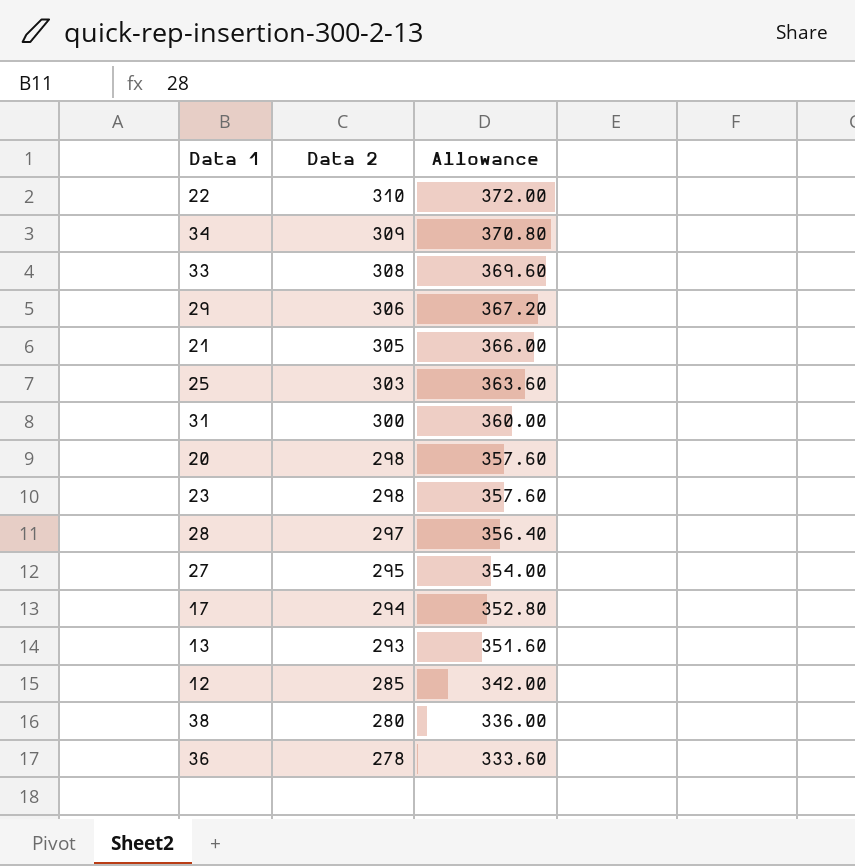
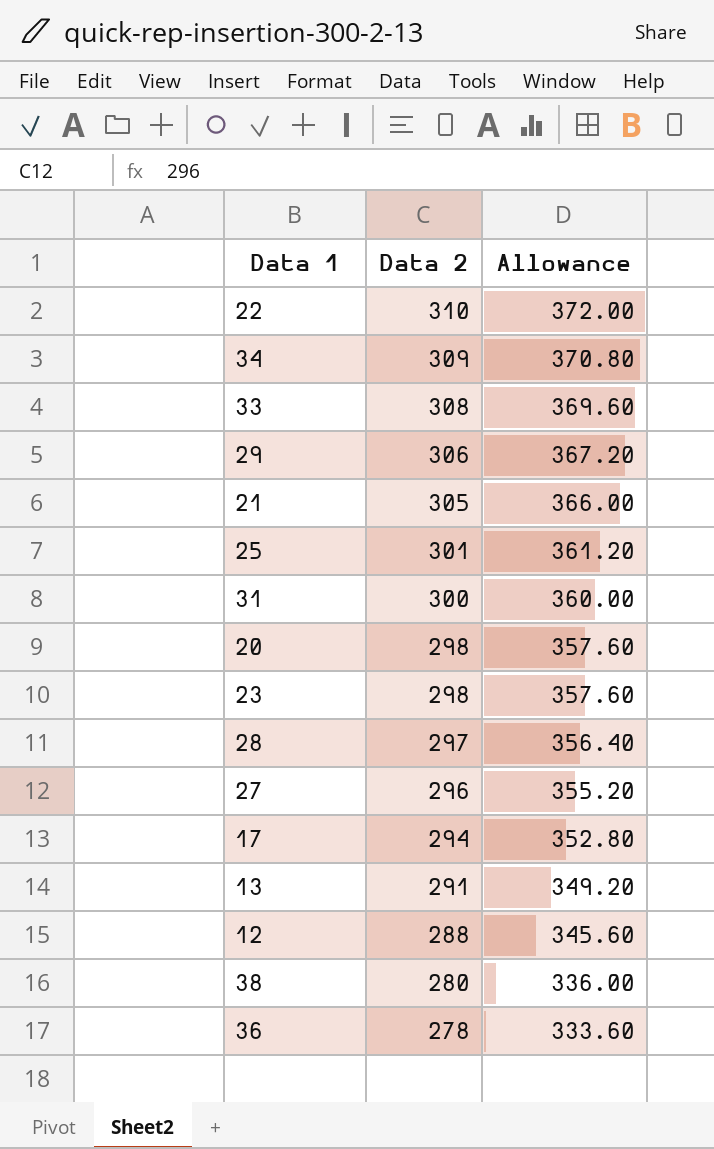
25 | Data 2: 303 -> 301
25 | Allowance: 363.60 -> 361.20
27 | Data 2: 295 -> 296
27 | Allowance: 354.00 -> 355.20
13 | Data 2: 293 -> 291
13 | Allowance: 351.60 -> 349.20
12 | Data 2: 285 -> 288
12 | Allowance: 342.00 -> 345.60

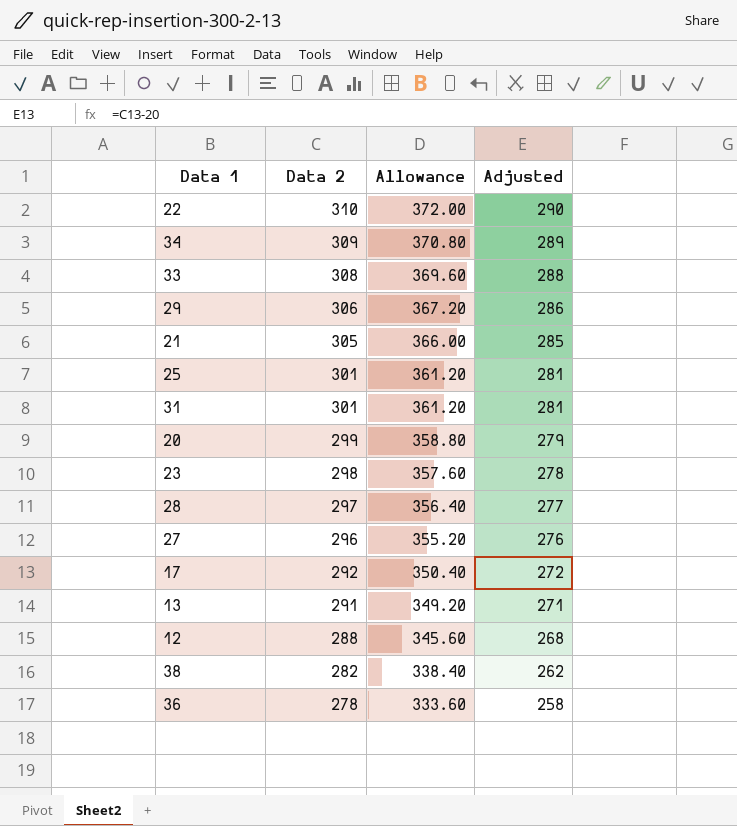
column Adjusted | formula: none -> [Data 2] - 20
31 | Data 2: 300 -> 301
31 | Allowance: 360.00 -> 361.20
20 | Data 2: 298 -> 299
20 | Allowance: 357.60 -> 358.80
17 | Data 2: 294 -> 292
17 | Allowance: 352.80 -> 350.40
38 | Data 2: 280 -> 282
38 | Allowance: 336.00 -> 338.40

